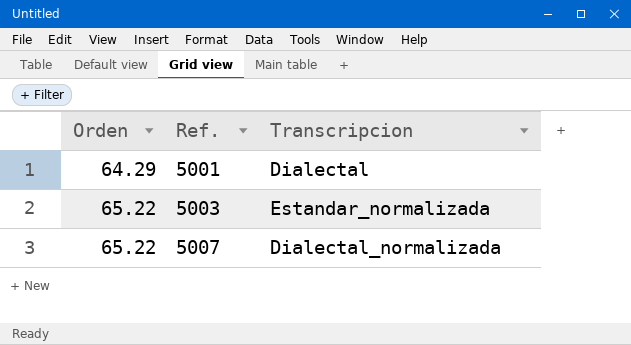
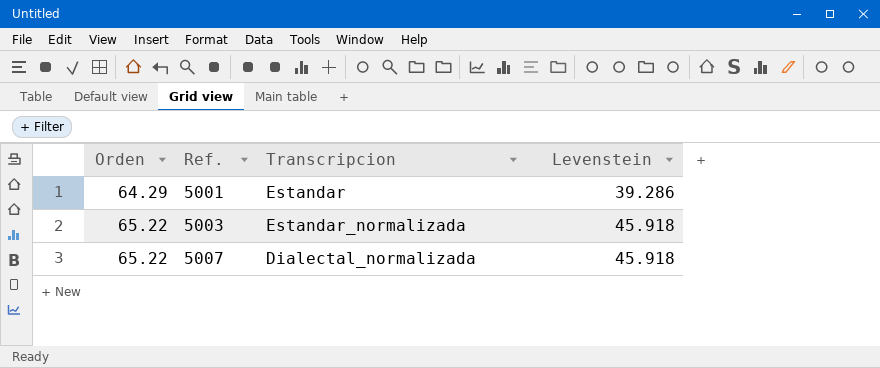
column Levenstein | position: none -> 4
5001 | Transcripcion: Dialectal -> Estandar

